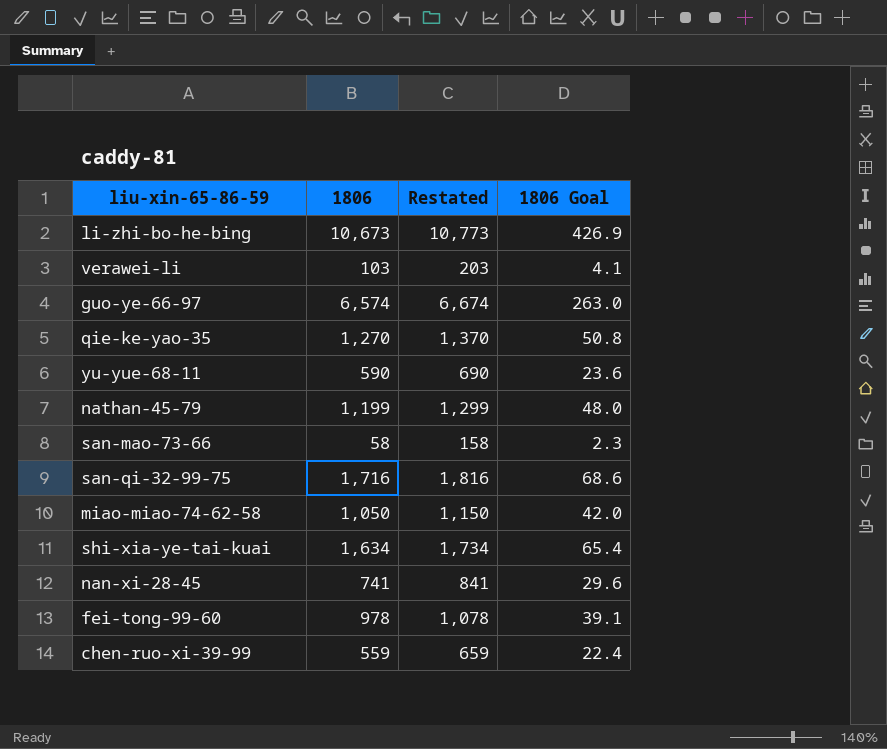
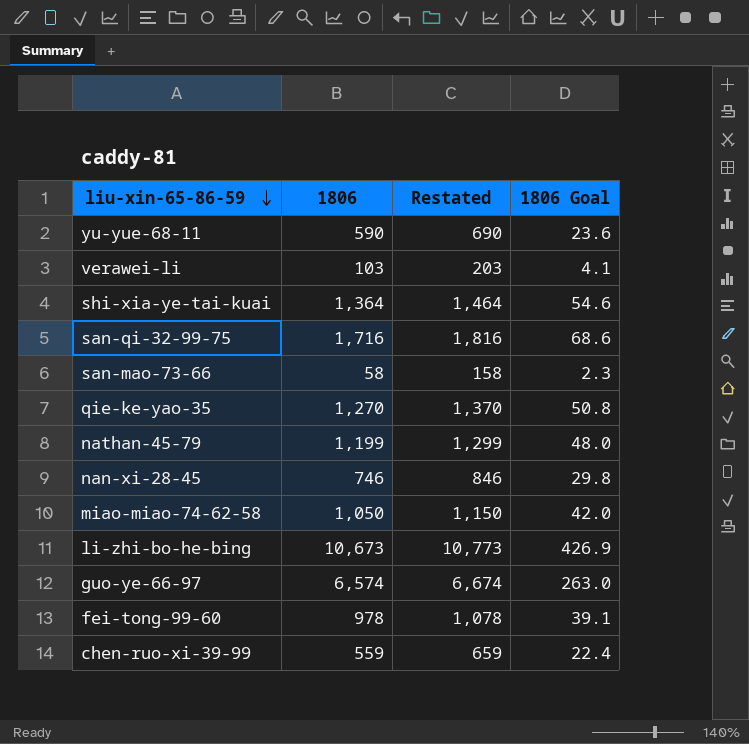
row order: none -> liu-xin-65-86-59 descending
shi-xia-ye-tai-kuai | 1806: 1,634 -> 1,364
shi-xia-ye-tai-kuai | Restated: 1,734 -> 1,464
shi-xia-ye-tai-kuai | 1806 Goal: 65.4 -> 54.6
nan-xi-28-45 | 1806: 741 -> 746
nan-xi-28-45 | Restated: 841 -> 846
nan-xi-28-45 | 1806 Goal: 29.6 -> 29.8

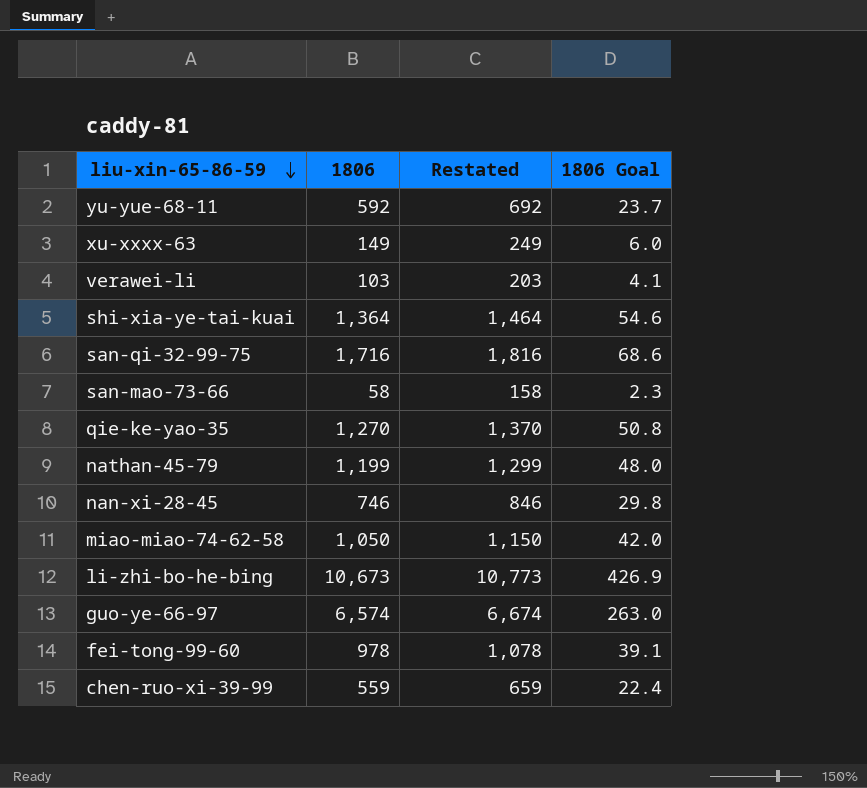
yu-yue-68-11 | 1806: 590 -> 592
yu-yue-68-11 | Restated: 690 -> 692
yu-yue-68-11 | 1806 Goal: 23.6 -> 23.7
row xu-xxxx-63: none -> 149 | 249 | 6.0

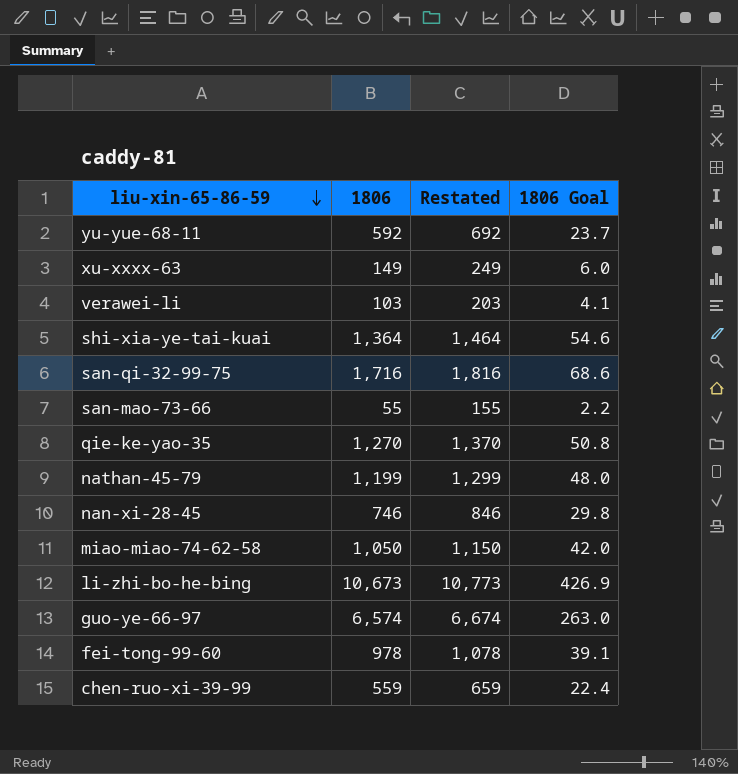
san-mao-73-66 | 1806: 58 -> 55
san-mao-73-66 | Restated: 158 -> 155
san-mao-73-66 | 1806 Goal: 2.3 -> 2.2

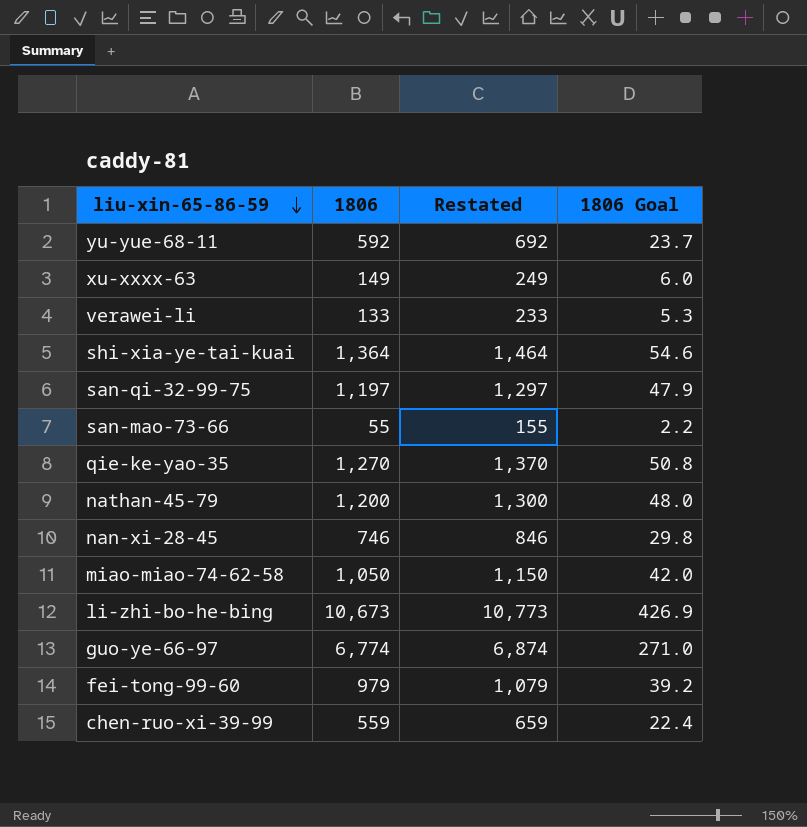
verawei-li | 1806: 103 -> 133
verawei-li | Restated: 203 -> 233
verawei-li | 1806 Goal: 4.1 -> 5.3
san-qi-32-99-75 | 1806: 1,716 -> 1,197
san-qi-32-99-75 | Restated: 1,816 -> 1,297
san-qi-32-99-75 | 1806 Goal: 68.6 -> 47.9
nathan-45-79 | 1806: 1,199 -> 1,200
nathan-45-79 | Restated: 1,299 -> 1,300
guo-ye-66-97 | 1806: 6,574 -> 6,774
guo-ye-66-97 | Restated: 6,674 -> 6,874
guo-ye-66-97 | 1806 Goal: 263.0 -> 271.0
fei-tong-99-60 | 1806: 978 -> 979
fei-tong-99-60 | Restated: 1,078 -> 1,079
fei-tong-99-60 | 1806 Goal: 39.1 -> 39.2

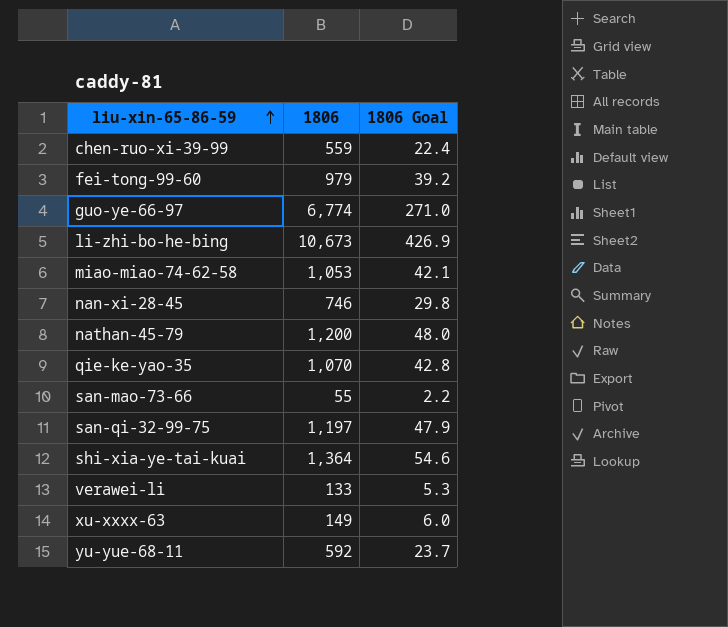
row order: liu-xin-65-86-59 descending -> liu-xin-65-86-59 ascending
column Restated | formula: [1806] + 100 -> none
miao-miao-74-62-58 | 1806: 1,050 -> 1,053
miao-miao-74-62-58 | 1806 Goal: 42.0 -> 42.1
qie-ke-yao-35 | 1806: 1,270 -> 1,070
qie-ke-yao-35 | 1806 Goal: 50.8 -> 42.8

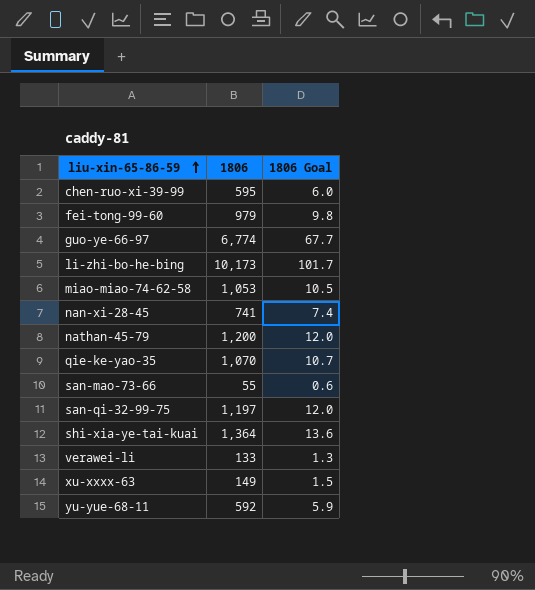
column 1806 Goal | formula: [1806] * 0.04 -> [1806] * 0.01
chen-ruo-xi-39-99 | 1806: 559 -> 595
li-zhi-bo-he-bing | 1806: 10,673 -> 10,173
nan-xi-28-45 | 1806: 746 -> 741

